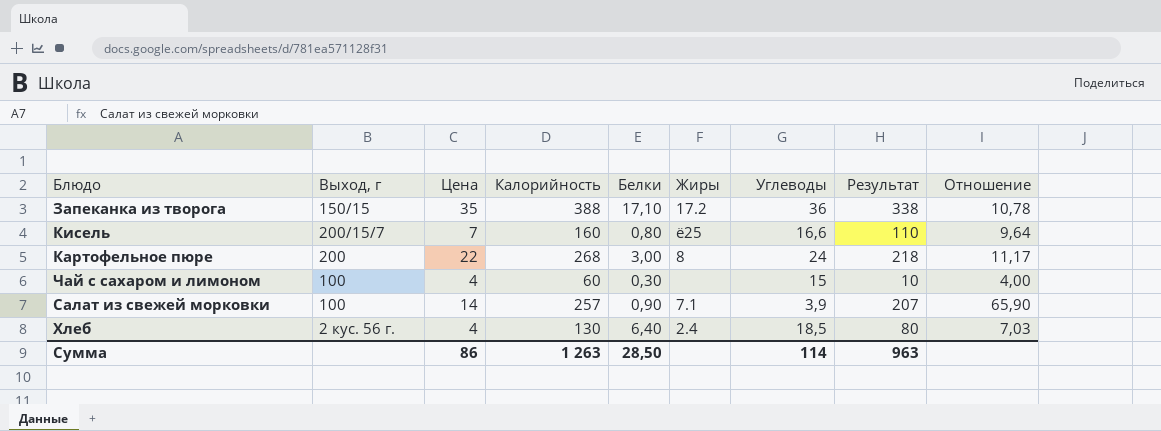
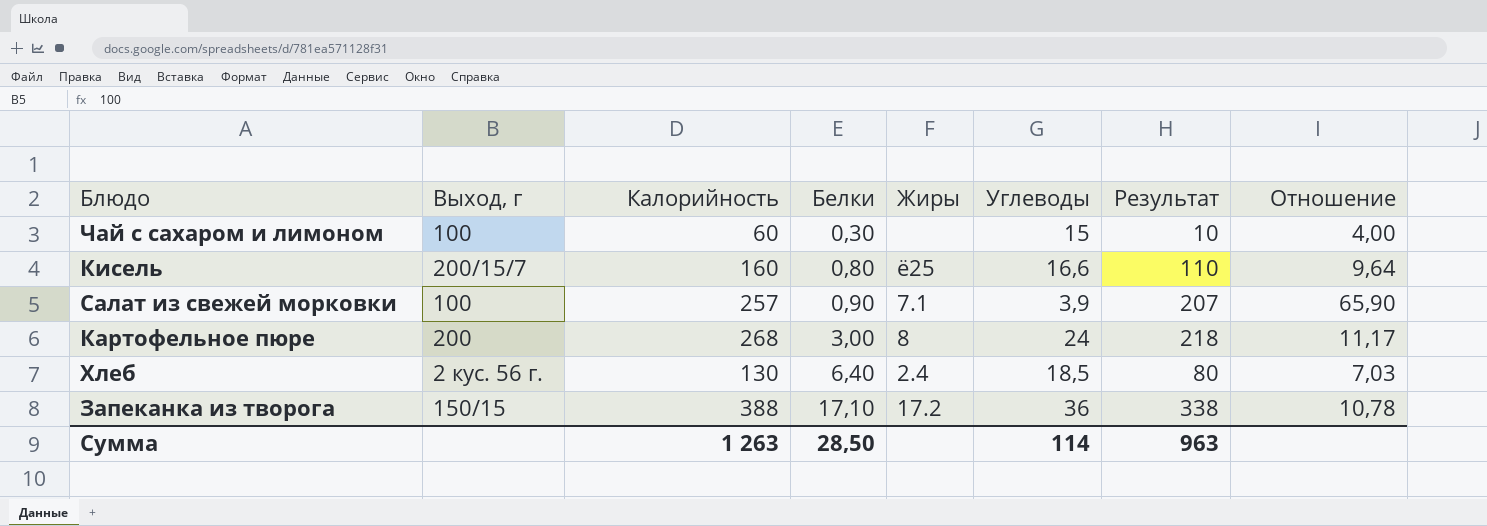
row order: none -> Белки ascending
column Цена | position: 3 -> none

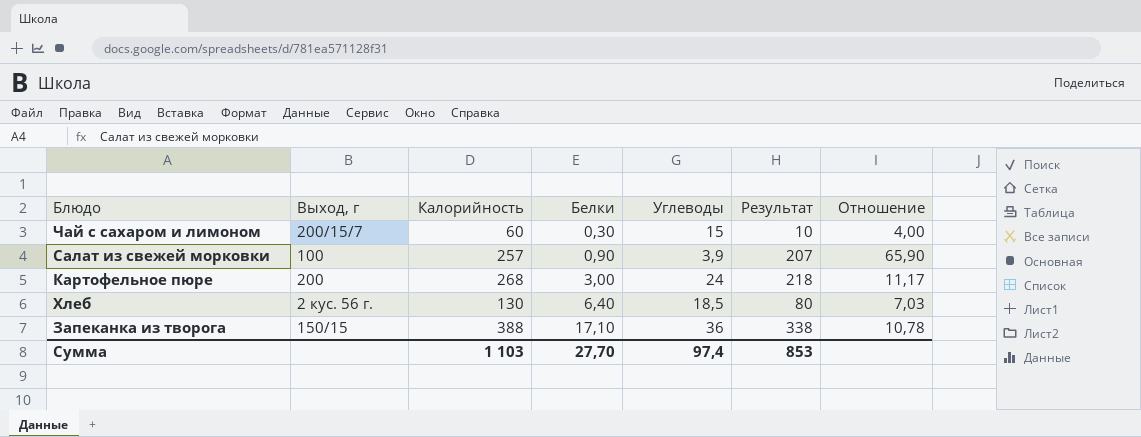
column Жиры | position: 5 -> none
row Кисель: 200/15/7 | 160 | 0,80 | ё25 | 16,6 | 110 | 9,64 -> none
Чай с сахаром и лимоном | Выход, г: 100 -> 200/15/7
Сумма | Калорийность: 1 263 -> 1 103
Сумма | Белки: 28,50 -> 27,70
Сумма | Углеводы: 114 -> 97,4
Сумма | Результат: 963 -> 853

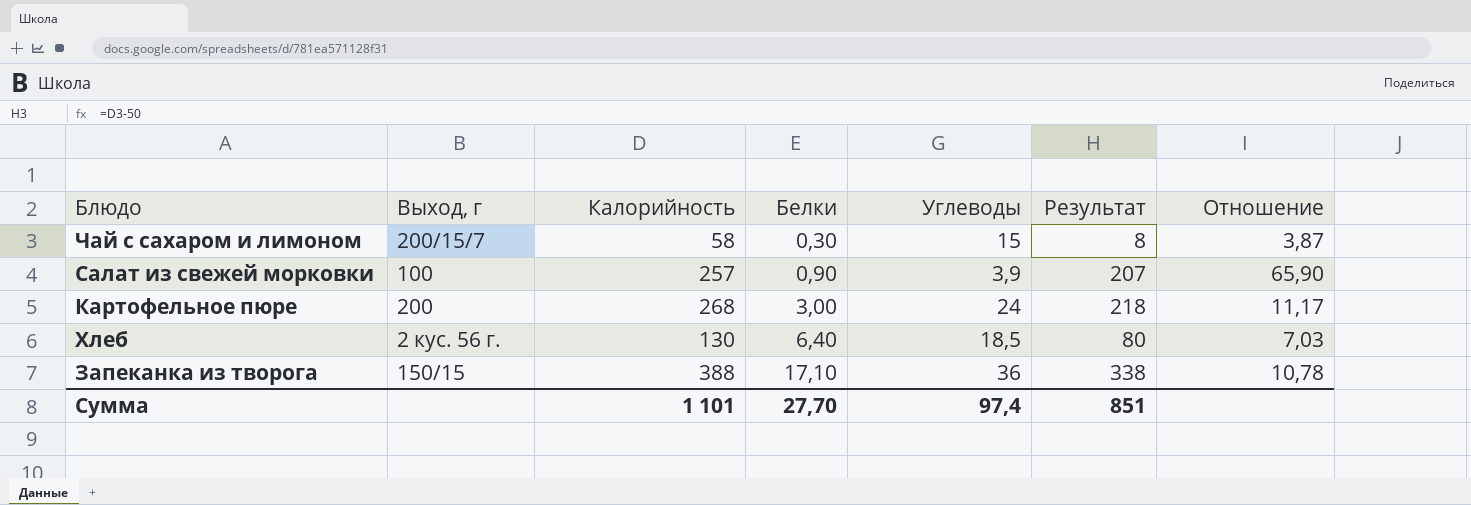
Чай с сахаром и лимоном | Калорийность: 60 -> 58
Чай с сахаром и лимоном | Результат: 10 -> 8
Чай с сахаром и лимоном | Отношение: 4,00 -> 3,87
Сумма | Калорийность: 1 103 -> 1 101
Сумма | Результат: 853 -> 851

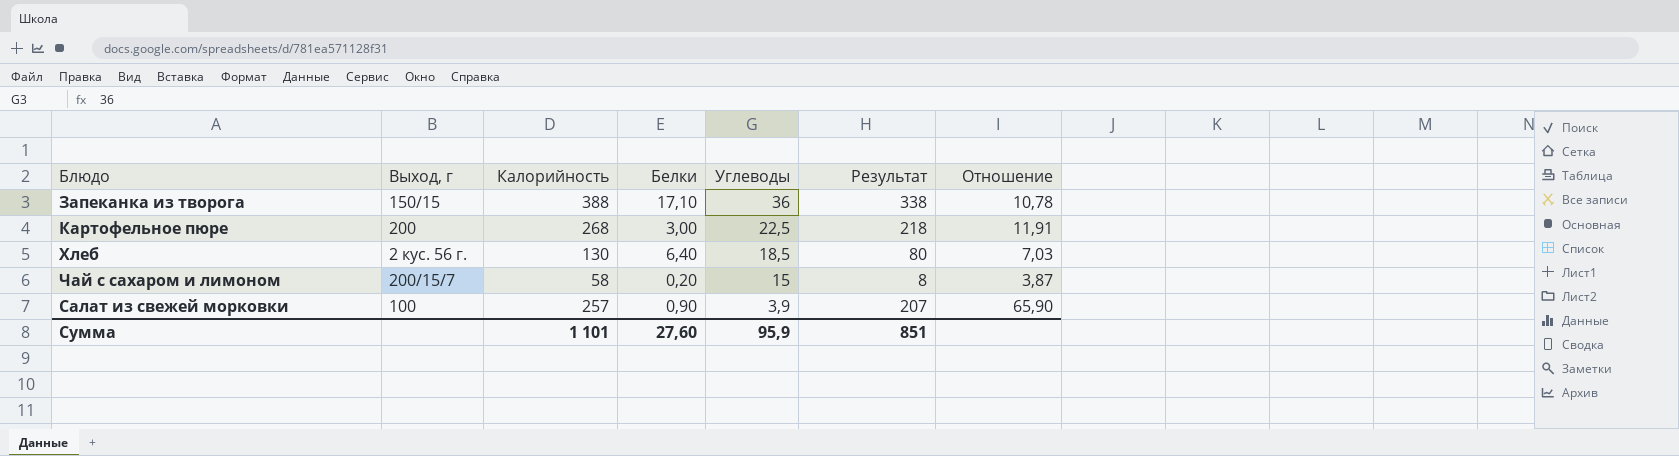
row order: Белки ascending -> Углеводы descending
Картофельное пюре | Углеводы: 24 -> 22,5
Картофельное пюре | Отношение: 11,17 -> 11,91
Чай с сахаром и лимоном | Белки: 0,30 -> 0,20
Сумма | Белки: 27,70 -> 27,60
Сумма | Углеводы: 97,4 -> 95,9

